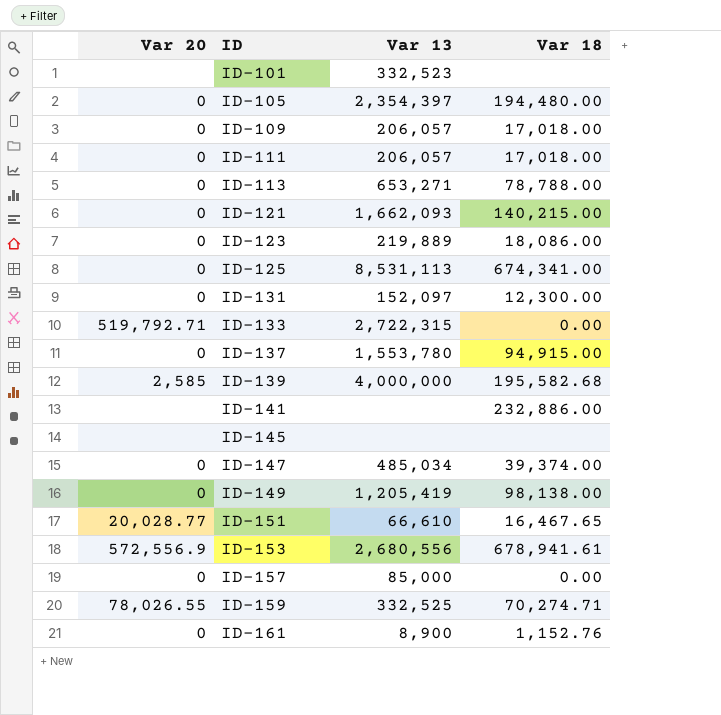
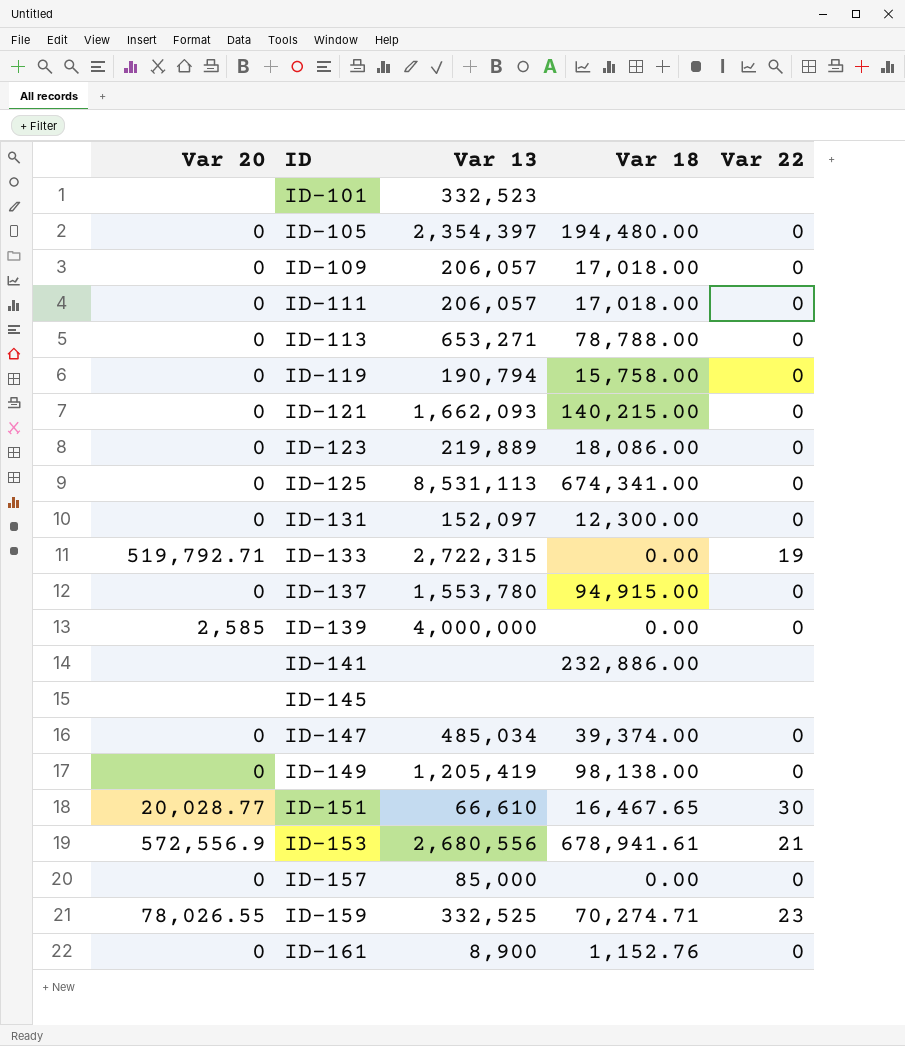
column Var 22 | position: none -> 5
row ID-119: none -> 0 | 190,794 | 15,758.00 | 0
ID-139 | Var 18: 195,582.68 -> 0.00

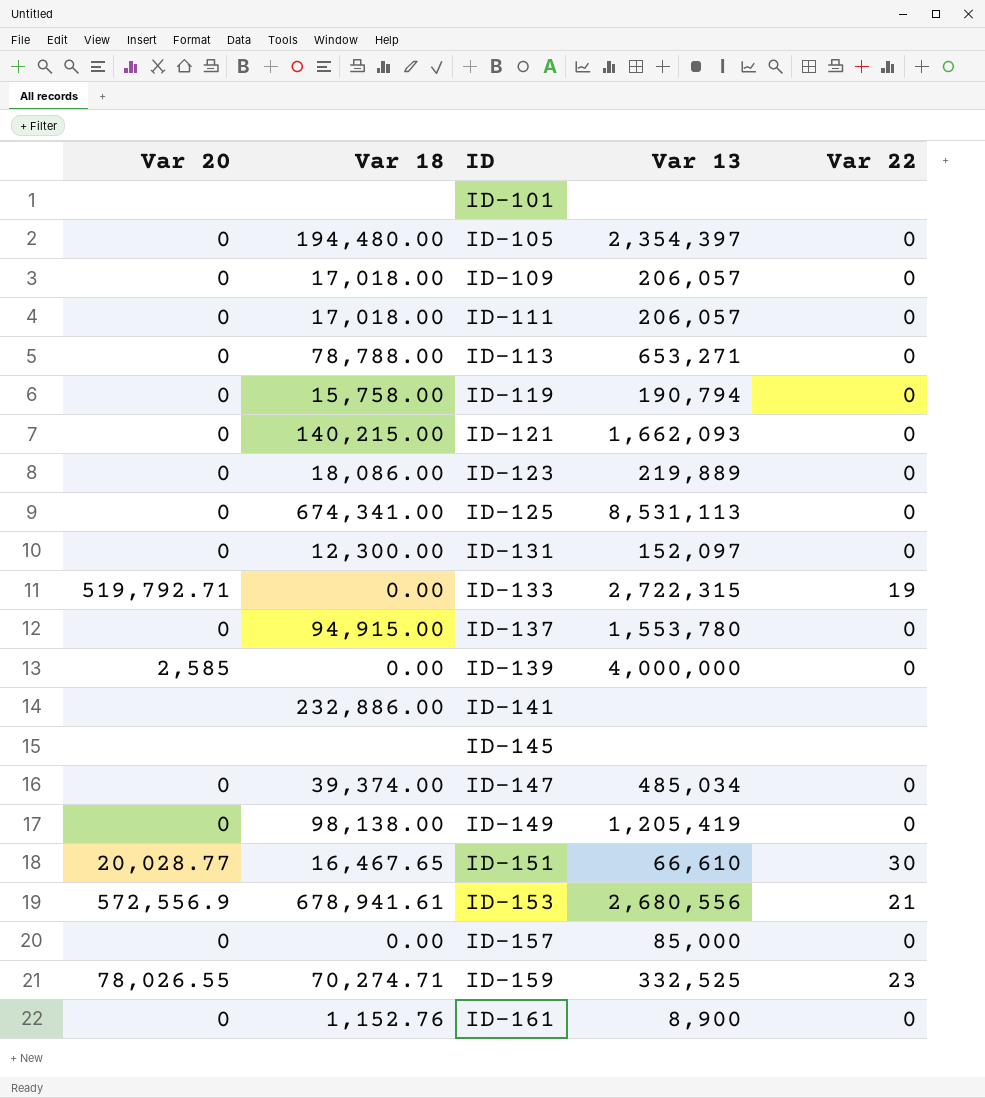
column Var 18 | position: 4 -> 2
ID-101 | Var 13: 332,523 -> none

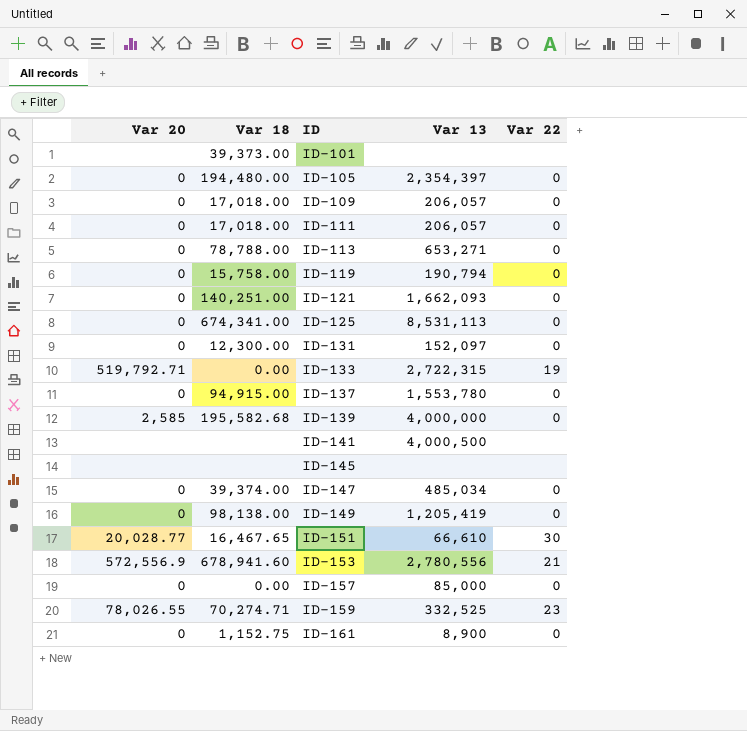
row ID-123: 0 | 18,086.00 | 219,889 | 0 -> none
ID-101 | Var 18: none -> 39,373.00
ID-121 | Var 18: 140,215.00 -> 140,251.00
ID-139 | Var 18: 0.00 -> 195,582.68
ID-141 | Var 18: 232,886.00 -> none
ID-141 | Var 13: none -> 4,000,500
ID-153 | Var 18: 678,941.61 -> 678,941.60
ID-153 | Var 13: 2,680,556 -> 2,780,556
ID-161 | Var 18: 1,152.76 -> 1,152.75

